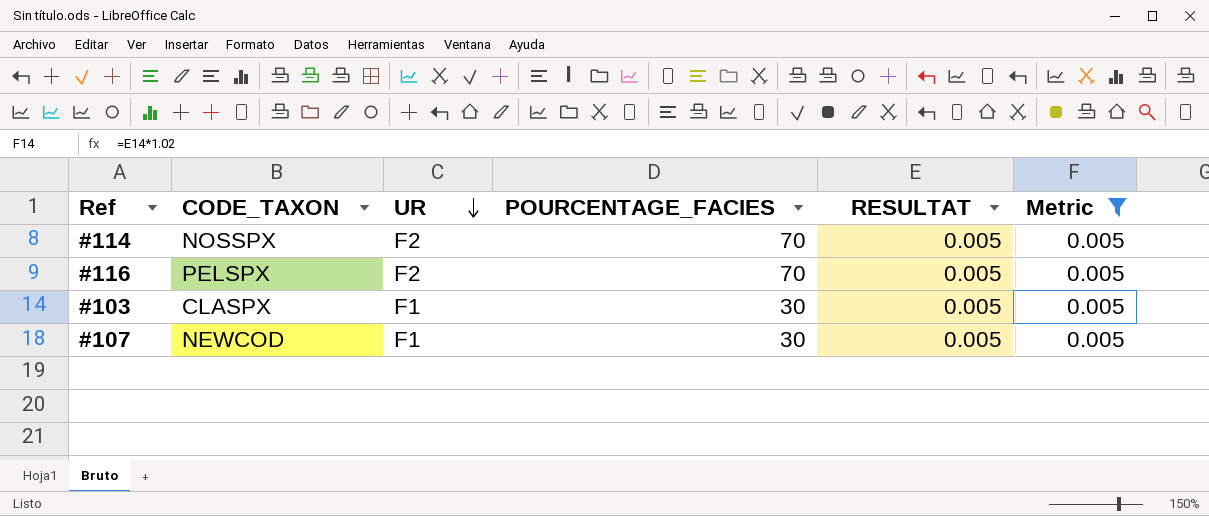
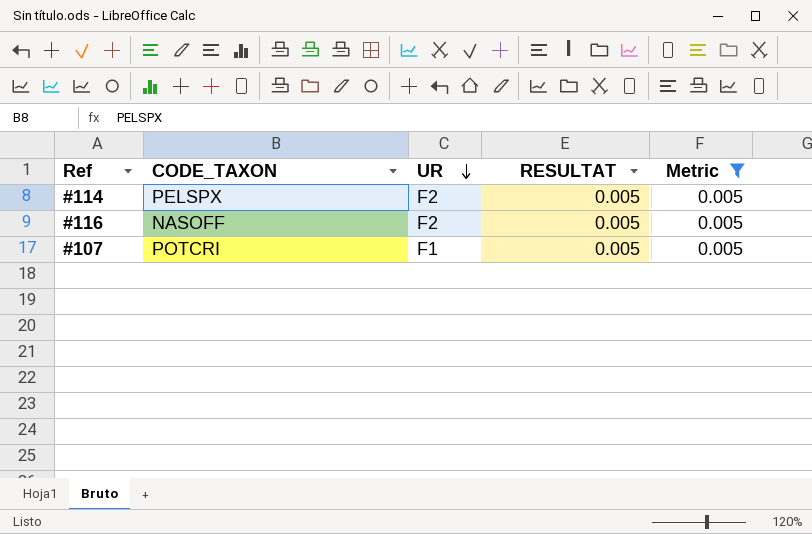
column POURCENTAGE_FACIES | position: 4 -> none
row #103: CLASPX | F1 | 30 | 0.005 | 0.005 -> none
#114 | CODE_TAXON: NOSSPX -> PELSPX
#116 | CODE_TAXON: PELSPX -> NASOFF
#107 | CODE_TAXON: NEWCOD -> POTCRI

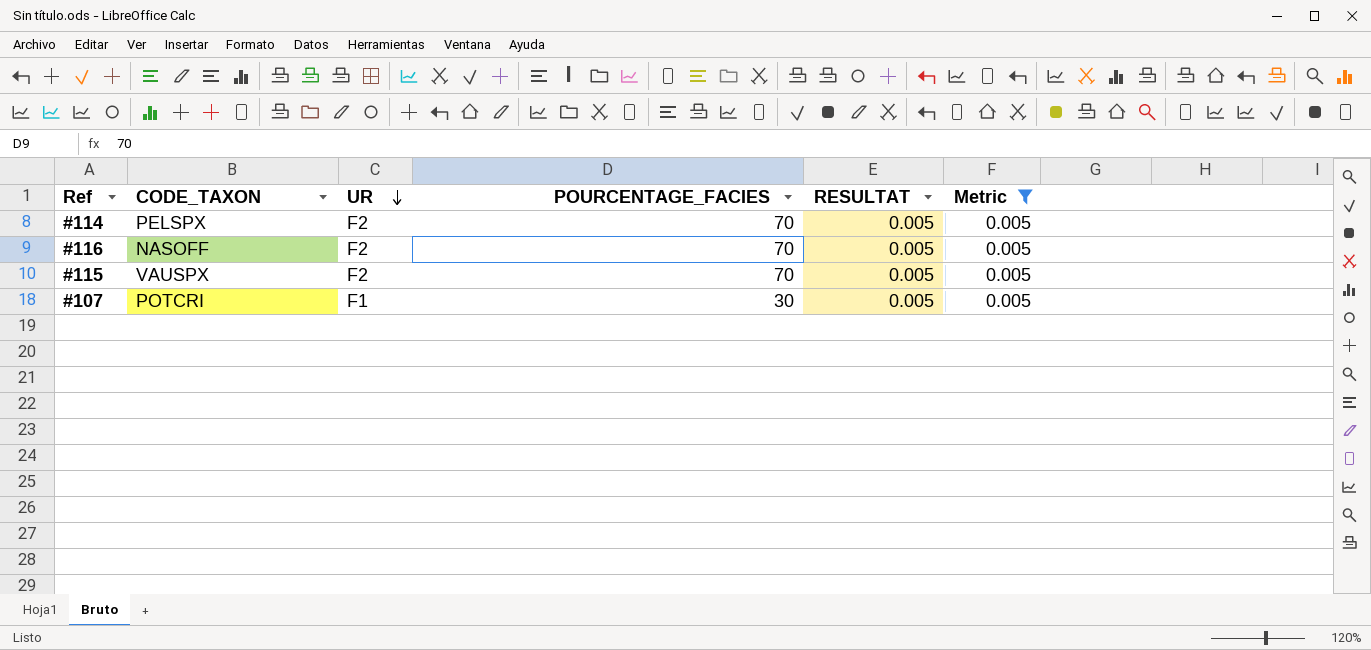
column POURCENTAGE_FACIES | position: none -> 4
row #115: none -> VAUSPX | F2 | 70 | 0.005 | 0.005

